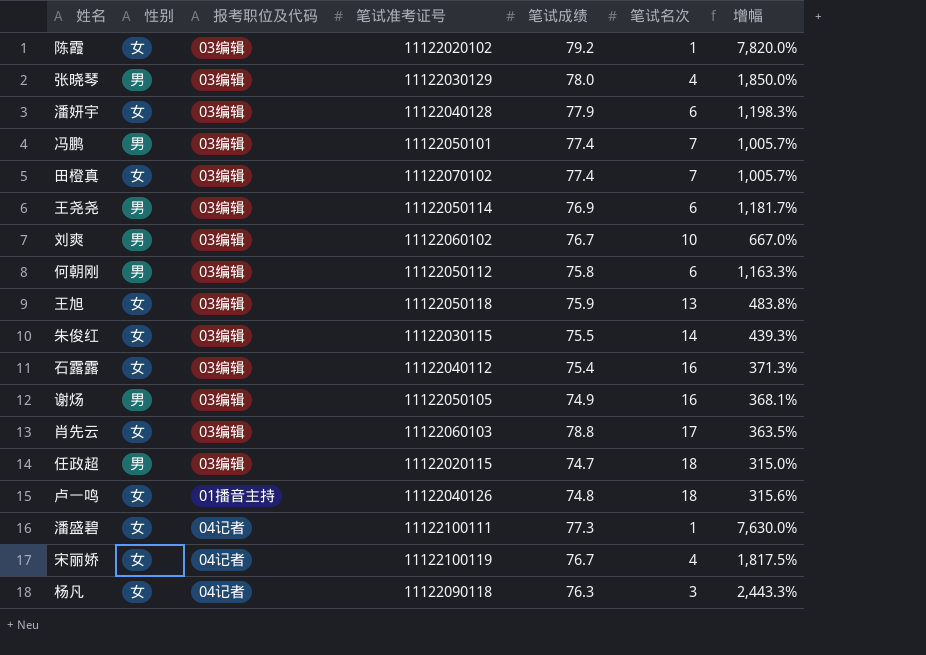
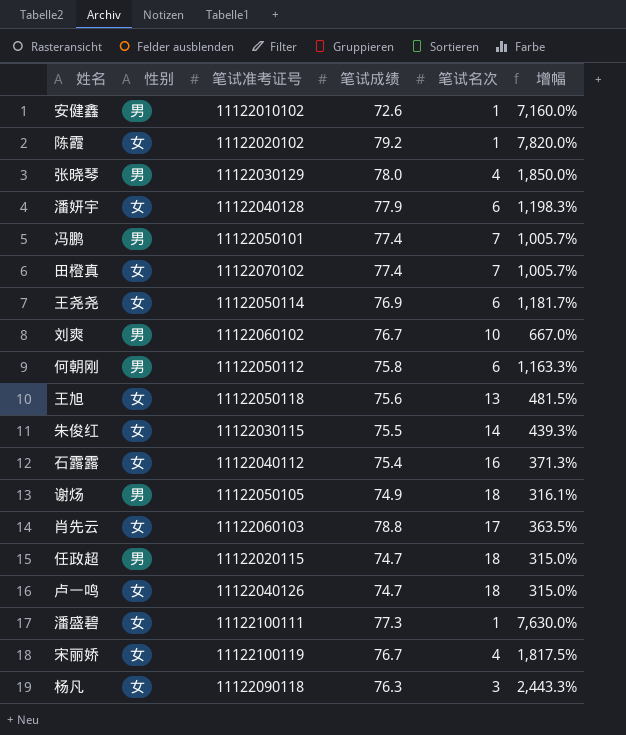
column 报考职位及代码 | position: 3 -> none
row 安健鑫: none -> 男 | 11122010102 | 72.6 | 1 | 7,160.0%
王尧尧 | 性别: 男 -> 女
王旭 | 笔试成绩: 75.9 -> 75.6
王旭 | 增幅: 483.8% -> 481.5%
谢炀 | 笔试名次: 16 -> 18
谢炀 | 增幅: 368.1% -> 316.1%
卢一鸣 | 笔试成绩: 74.8 -> 74.7
卢一鸣 | 增幅: 315.6% -> 315.0%

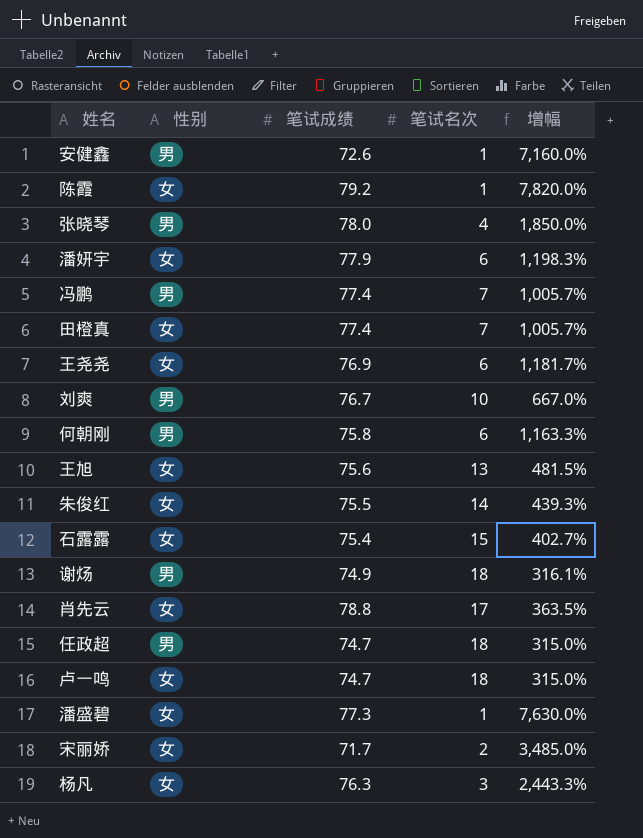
column 笔试准考证号 | position: 3 -> none
石露露 | 笔试名次: 16 -> 15
石露露 | 增幅: 371.3% -> 402.7%
宋丽娇 | 笔试成绩: 76.7 -> 71.7
宋丽娇 | 笔试名次: 4 -> 2
宋丽娇 | 增幅: 1,817.5% -> 3,485.0%

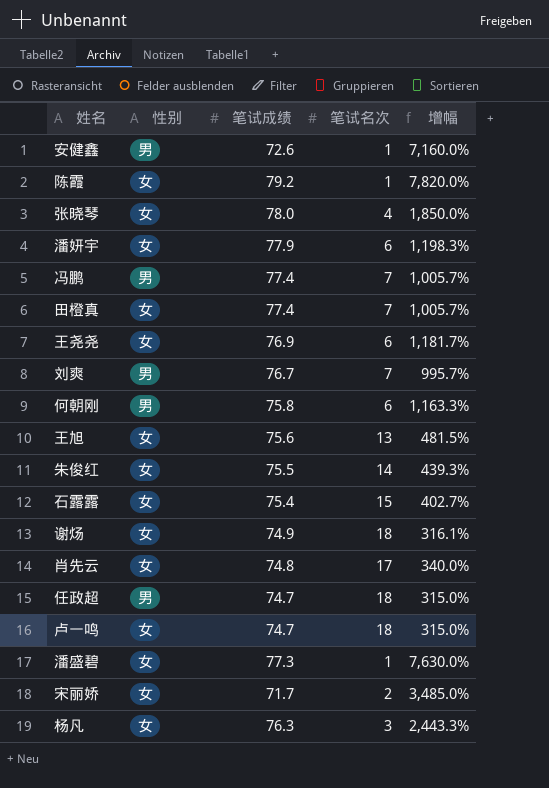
张晓琴 | 性别: 男 -> 女
刘爽 | 笔试名次: 10 -> 7
刘爽 | 增幅: 667.0% -> 995.7%
谢炀 | 性别: 男 -> 女
肖先云 | 笔试成绩: 78.8 -> 74.8
肖先云 | 增幅: 363.5% -> 340.0%

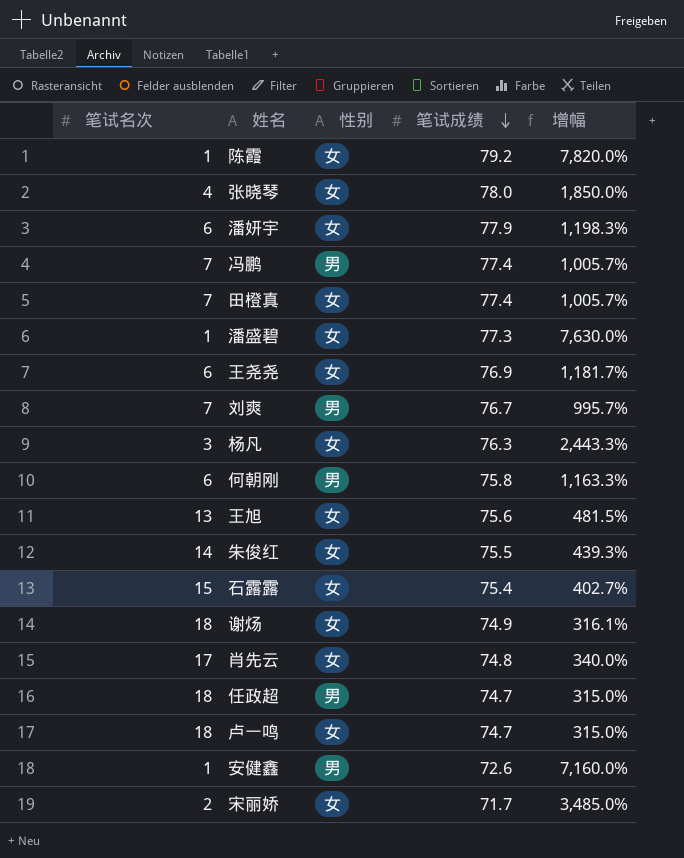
row order: none -> 笔试成绩 descending
column 笔试名次 | position: 4 -> 1

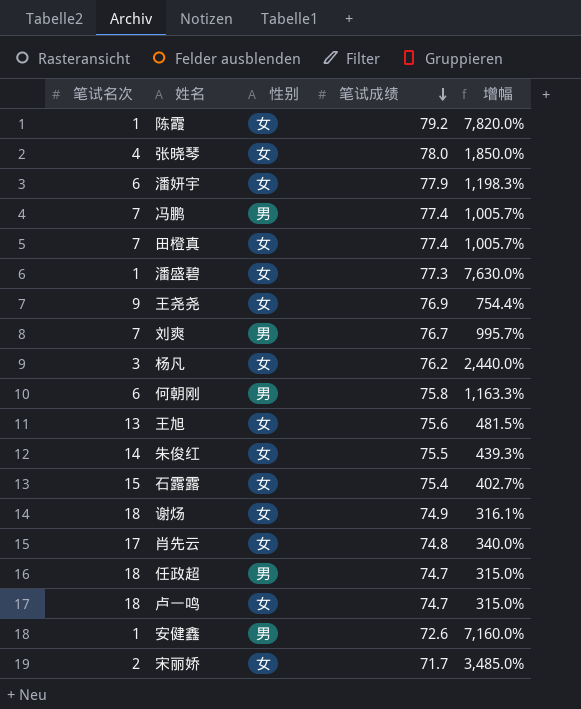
王尧尧 | 笔试名次: 6 -> 9
王尧尧 | 增幅: 1,181.7% -> 754.4%
杨凡 | 笔试成绩: 76.3 -> 76.2
杨凡 | 增幅: 2,443.3% -> 2,440.0%

